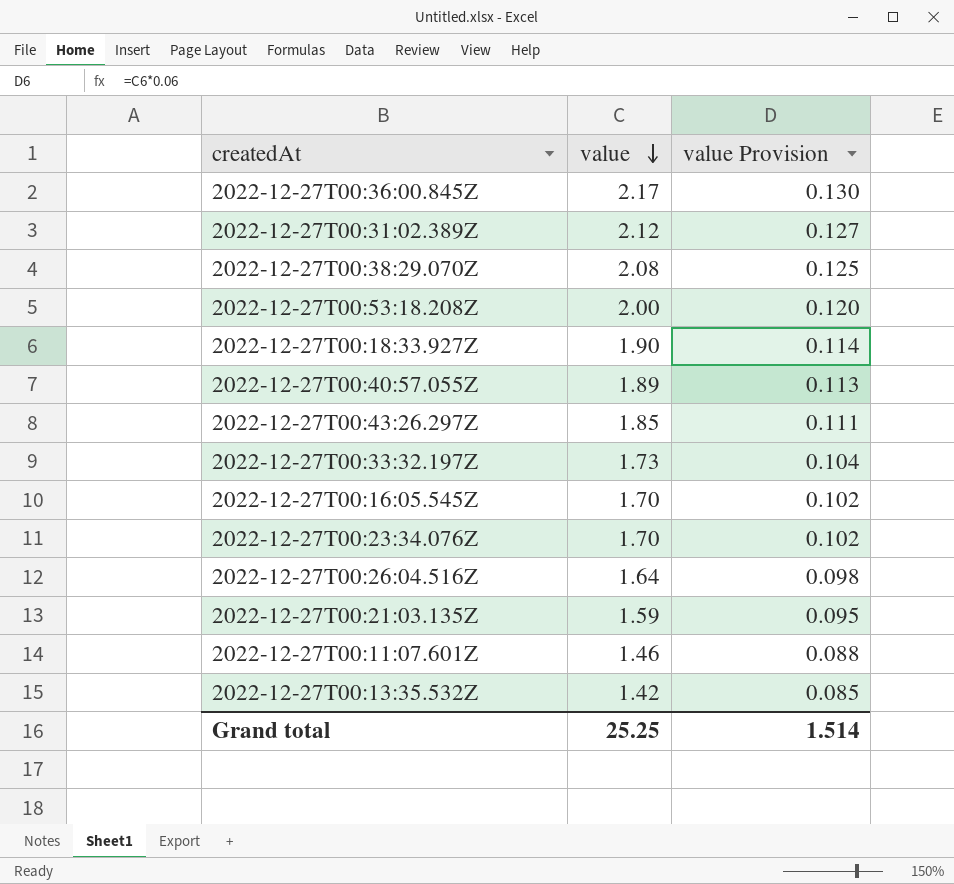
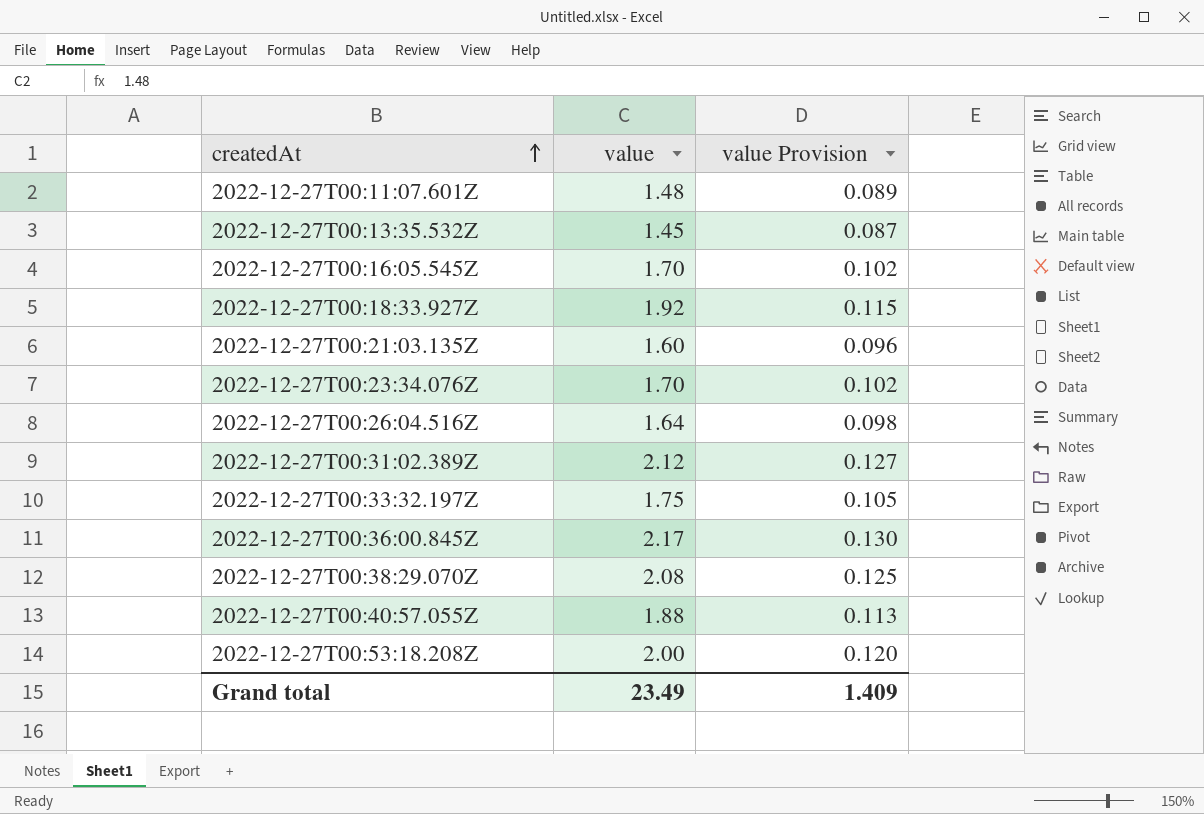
row order: value descending -> createdAt ascending
row 2022-12-27T00:43:26.297Z: 1.85 | 0.111 -> none
2022-12-27T00:11:07.601Z | value: 1.46 -> 1.48
2022-12-27T00:11:07.601Z | value Provision: 0.088 -> 0.089
2022-12-27T00:13:35.532Z | value: 1.42 -> 1.45
2022-12-27T00:13:35.532Z | value Provision: 0.085 -> 0.087
2022-12-27T00:18:33.927Z | value: 1.90 -> 1.92
2022-12-27T00:18:33.927Z | value Provision: 0.114 -> 0.115
2022-12-27T00:21:03.135Z | value: 1.59 -> 1.60
2022-12-27T00:21:03.135Z | value Provision: 0.095 -> 0.096
2022-12-27T00:33:32.197Z | value: 1.73 -> 1.75
2022-12-27T00:33:32.197Z | value Provision: 0.104 -> 0.105
2022-12-27T00:40:57.055Z | value: 1.89 -> 1.88
Grand total | value: 25.25 -> 23.49
Grand total | value Provision: 1.514 -> 1.409

